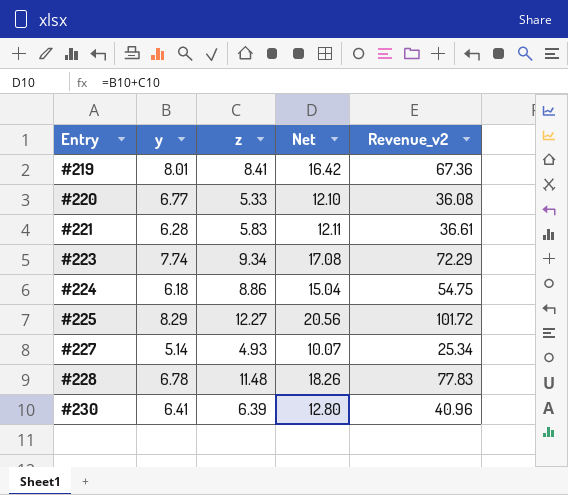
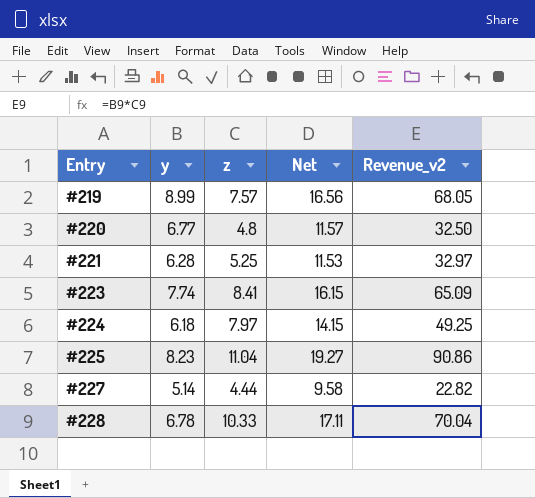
row #230: 6.41 | 6.39 | 12.80 | 40.96 -> none
#219 | y: 8.01 -> 8.99
#219 | z: 8.41 -> 7.57
#219 | Net: 16.42 -> 16.56
#219 | Revenue_v2: 67.36 -> 68.05
#220 | z: 5.33 -> 4.8
#220 | Net: 12.10 -> 11.57
#220 | Revenue_v2: 36.08 -> 32.50
#221 | z: 5.83 -> 5.25
#221 | Net: 12.11 -> 11.53
#221 | Revenue_v2: 36.61 -> 32.97
#223 | z: 9.34 -> 8.41
#223 | Net: 17.08 -> 16.15
#223 | Revenue_v2: 72.29 -> 65.09
#224 | z: 8.86 -> 7.97
#224 | Net: 15.04 -> 14.15
#224 | Revenue_v2: 54.75 -> 49.25
#225 | y: 8.29 -> 8.23
#225 | z: 12.27 -> 11.04
#225 | Net: 20.56 -> 19.27
#225 | Revenue_v2: 101.72 -> 90.86
#227 | z: 4.93 -> 4.44
#227 | Net: 10.07 -> 9.58
#227 | Revenue_v2: 25.34 -> 22.82
#228 | z: 11.48 -> 10.33
#228 | Net: 18.26 -> 17.11
#228 | Revenue_v2: 77.83 -> 70.04

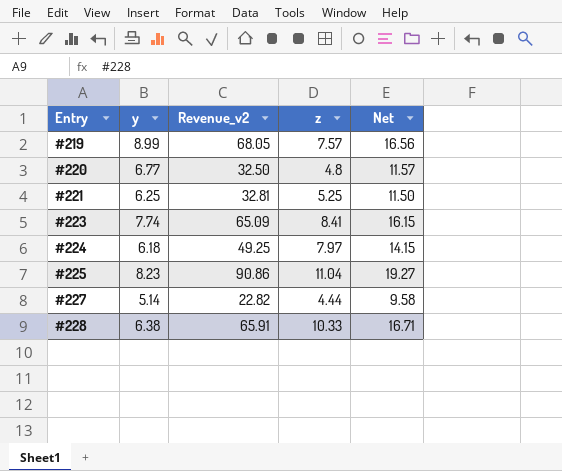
column Revenue_v2 | position: 5 -> 3
#221 | y: 6.28 -> 6.25
#221 | Revenue_v2: 32.97 -> 32.81
#221 | Net: 11.53 -> 11.50
#228 | y: 6.78 -> 6.38
#228 | Revenue_v2: 70.04 -> 65.91
#228 | Net: 17.11 -> 16.71

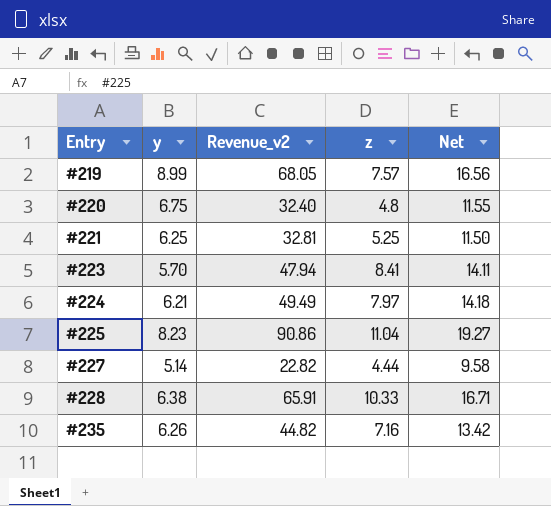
#220 | y: 6.77 -> 6.75
#220 | Revenue_v2: 32.50 -> 32.40
#220 | Net: 11.57 -> 11.55
#223 | y: 7.74 -> 5.70
#223 | Revenue_v2: 65.09 -> 47.94
#223 | Net: 16.15 -> 14.11
#224 | y: 6.18 -> 6.21
#224 | Revenue_v2: 49.25 -> 49.49
#224 | Net: 14.15 -> 14.18
row #235: none -> 6.26 | 44.82 | 7.16 | 13.42

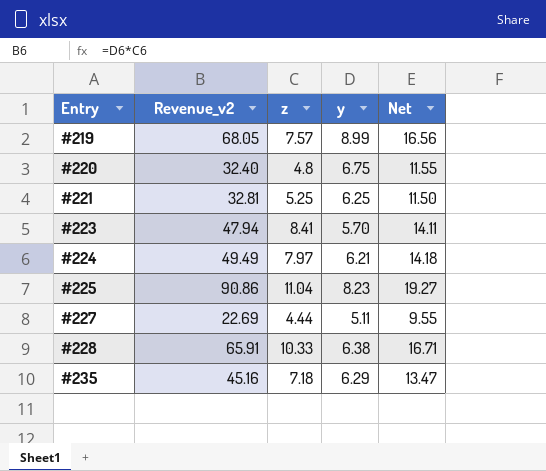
column y | position: 2 -> 4
#227 | Revenue_v2: 22.82 -> 22.69
#227 | y: 5.14 -> 5.11
#227 | Net: 9.58 -> 9.55
#235 | Revenue_v2: 44.82 -> 45.16
#235 | z: 7.16 -> 7.18
#235 | y: 6.26 -> 6.29
#235 | Net: 13.42 -> 13.47

